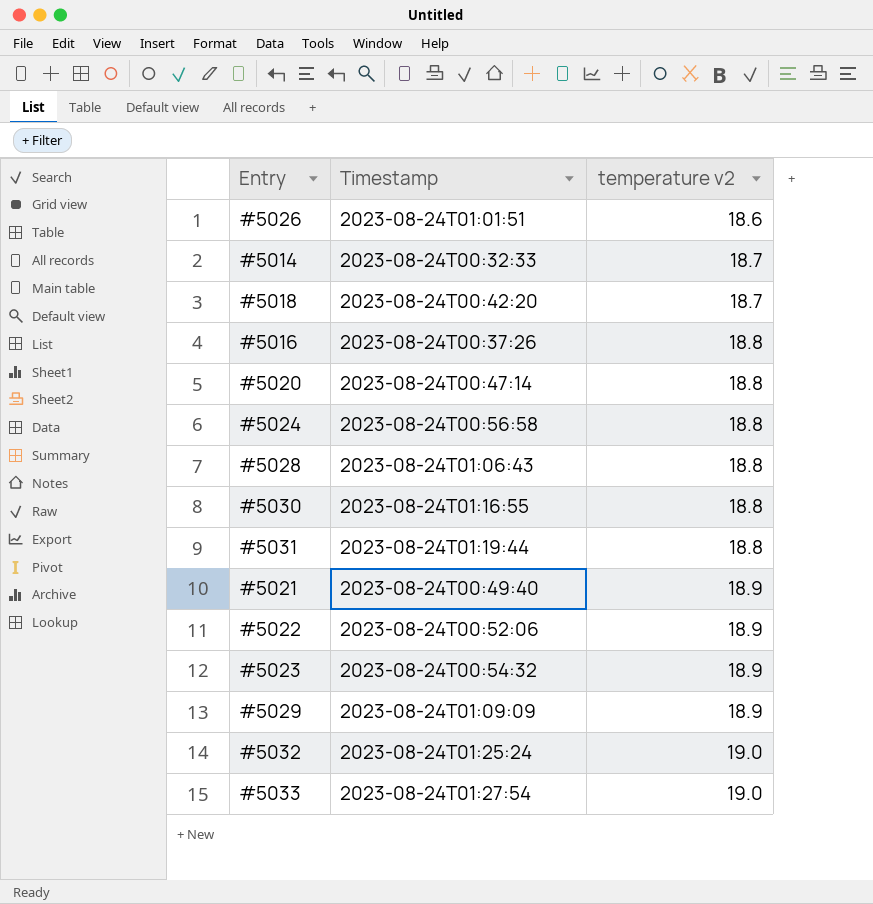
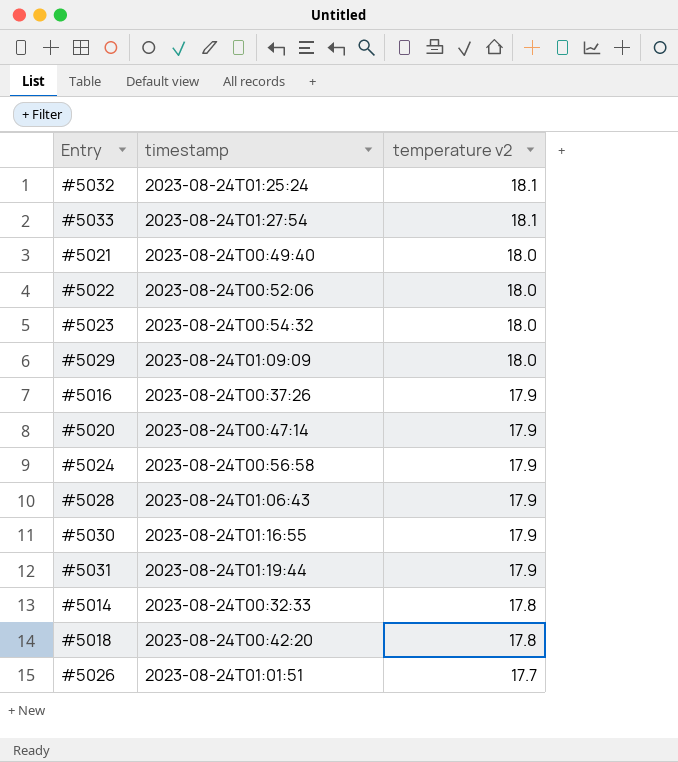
row order: temperature v2 ascending -> temperature v2 descending
column name: Timestamp -> timestamp
#5032 | temperature v2: 19.0 -> 18.1
#5033 | temperature v2: 19.0 -> 18.1
#5021 | temperature v2: 18.9 -> 18.0
#5022 | temperature v2: 18.9 -> 18.0
#5023 | temperature v2: 18.9 -> 18.0
#5029 | temperature v2: 18.9 -> 18.0
#5016 | temperature v2: 18.8 -> 17.9
#5020 | temperature v2: 18.8 -> 17.9
#5024 | temperature v2: 18.8 -> 17.9
#5028 | temperature v2: 18.8 -> 17.9
#5030 | temperature v2: 18.8 -> 17.9
#5031 | temperature v2: 18.8 -> 17.9
#5014 | temperature v2: 18.7 -> 17.8
#5018 | temperature v2: 18.7 -> 17.8
#5026 | temperature v2: 18.6 -> 17.7

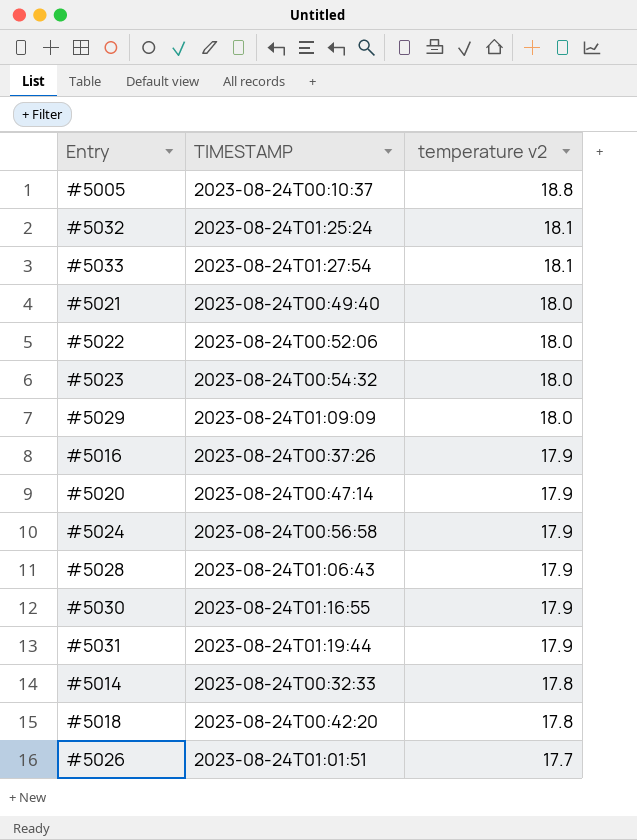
column name: timestamp -> TIMESTAMP
row #5005: none -> 2023-08-24T00:10:37 | 18.8

